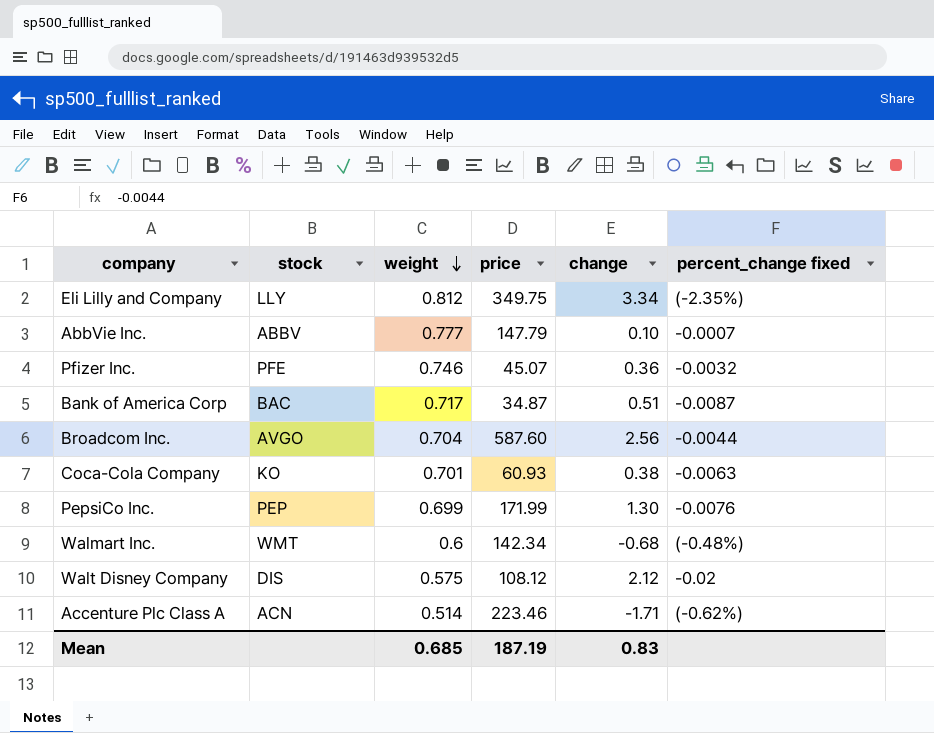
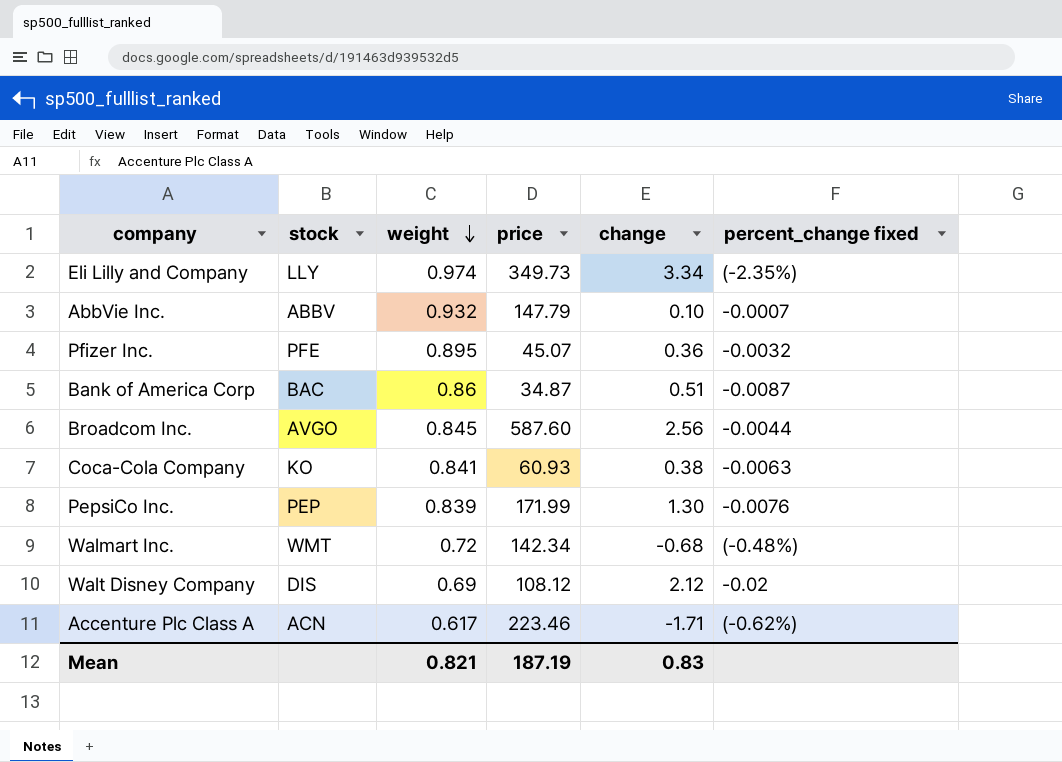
Eli Lilly and Company | weight: 0.812 -> 0.974
Eli Lilly and Company | price: 349.75 -> 349.73
AbbVie Inc. | weight: 0.777 -> 0.932
Pfizer Inc. | weight: 0.746 -> 0.895
Bank of America Corp | weight: 0.717 -> 0.86
Broadcom Inc. | weight: 0.704 -> 0.845
Coca-Cola Company | weight: 0.701 -> 0.841
PepsiCo Inc. | weight: 0.699 -> 0.839
Walmart Inc. | weight: 0.6 -> 0.72
Walt Disney Company | weight: 0.575 -> 0.69
Accenture Plc Class A | weight: 0.514 -> 0.617
Mean | weight: 0.685 -> 0.821

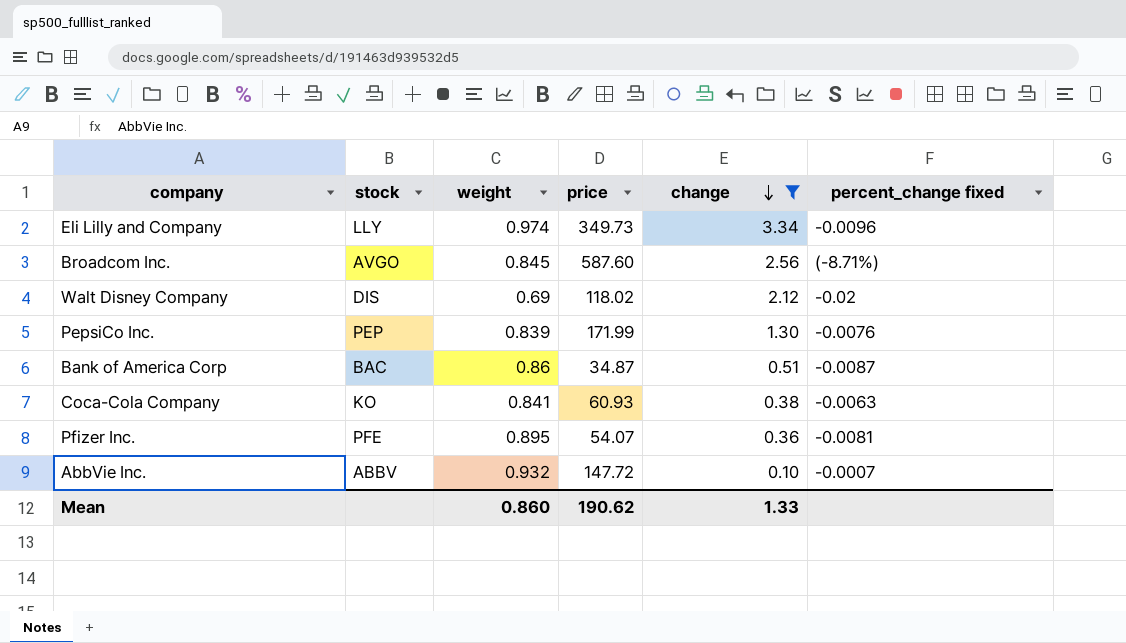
filter: none -> change >= 0.10
row order: weight descending -> change descending
Eli Lilly and Company | percent_change fixed: (-2.35%) -> -0.0096
Broadcom Inc. | percent_change fixed: -0.0044 -> (-8.71%)
Walt Disney Company | price: 108.12 -> 118.02
Pfizer Inc. | price: 45.07 -> 54.07
Pfizer Inc. | percent_change fixed: -0.0032 -> -0.0081
AbbVie Inc. | price: 147.79 -> 147.72
Mean | weight: 0.821 -> 0.860
Mean | price: 187.19 -> 190.62
Mean | change: 0.83 -> 1.33

